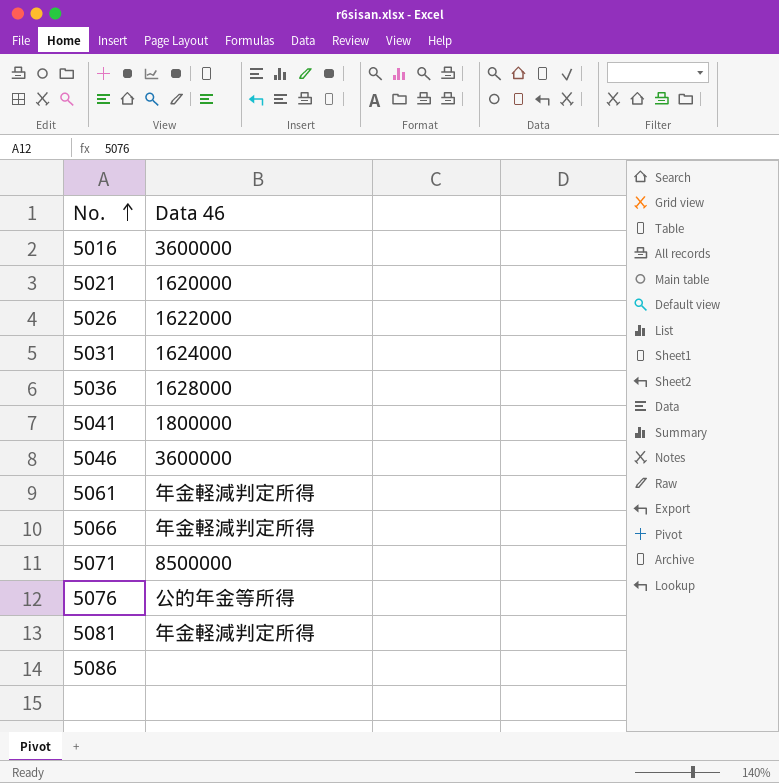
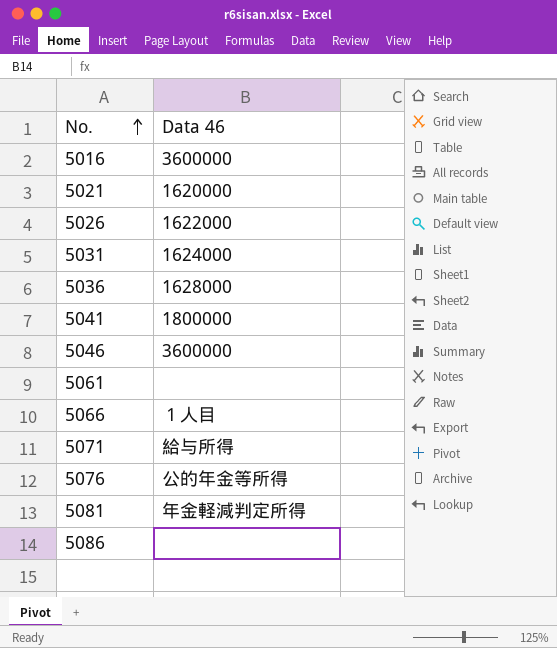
5061 | Data 46: 年金軽減判定所得 -> none
5066 | Data 46: 年金軽減判定所得 -> １人目
5071 | Data 46: 8500000 -> 給与所得

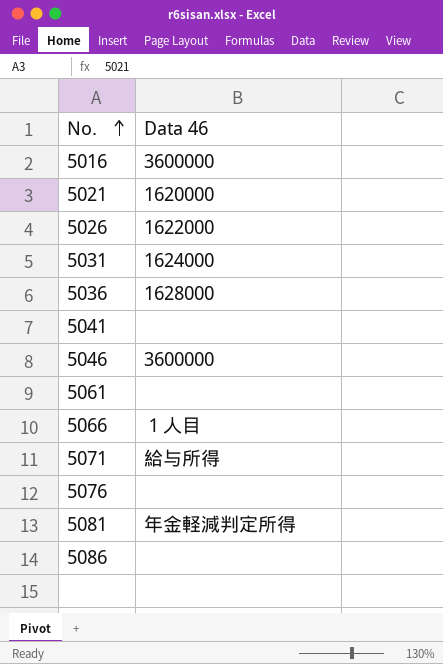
5041 | Data 46: 1800000 -> none
5076 | Data 46: 公的年金等所得 -> none

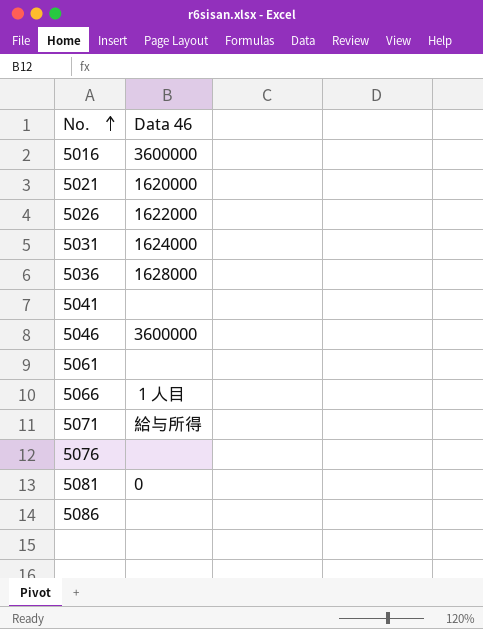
5081 | Data 46: 年金軽減判定所得 -> 0

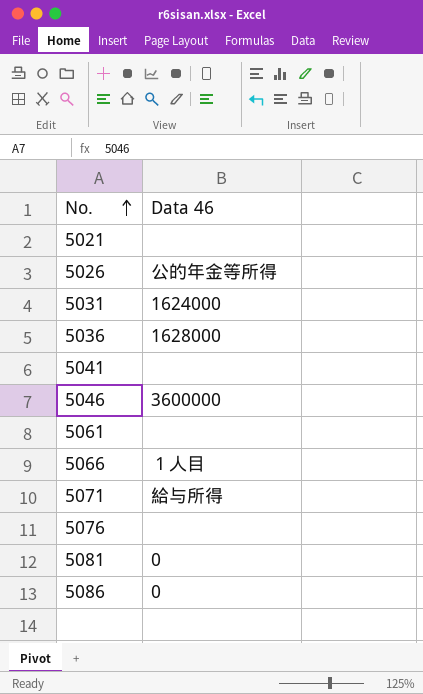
row 5016: 3600000 -> none
5021 | Data 46: 1620000 -> none
5026 | Data 46: 1622000 -> 公的年金等所得
5086 | Data 46: none -> 0

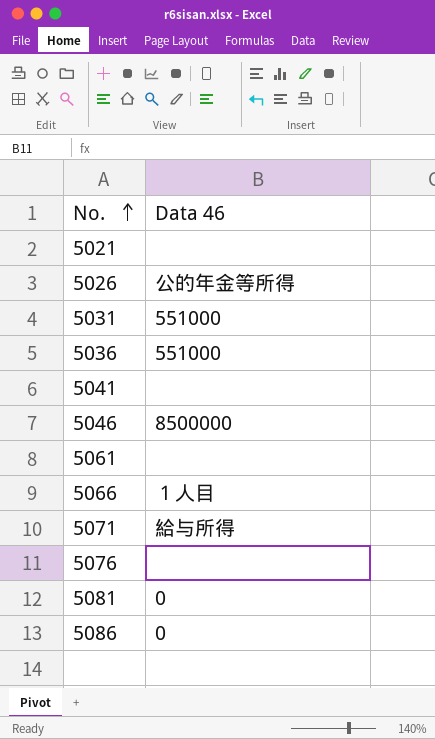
5031 | Data 46: 1624000 -> 551000
5036 | Data 46: 1628000 -> 551000
5046 | Data 46: 3600000 -> 8500000

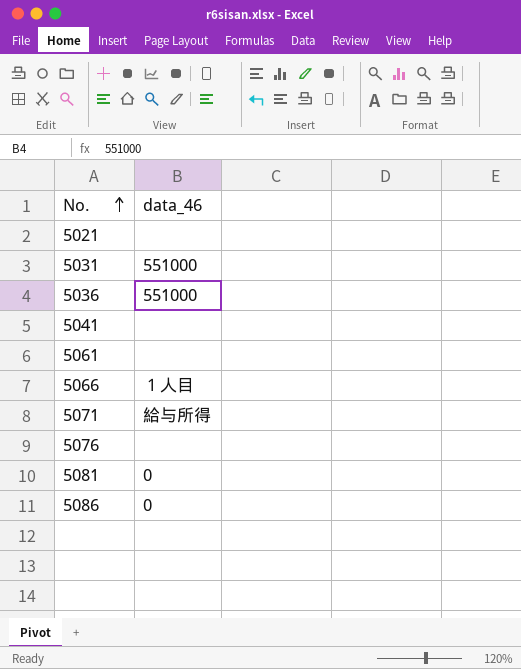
column name: Data 46 -> data_46
row 5026: 公的年金等所得 -> none
row 5046: 8500000 -> none

